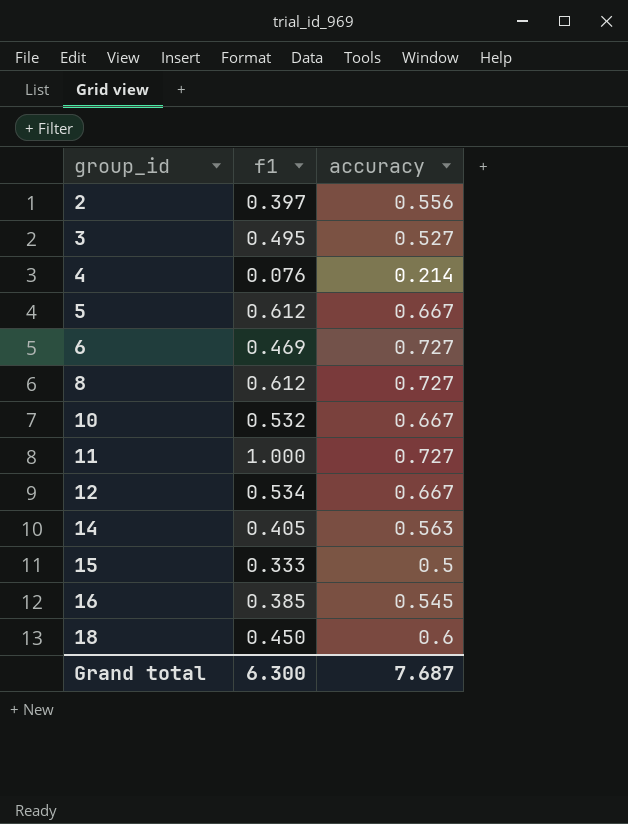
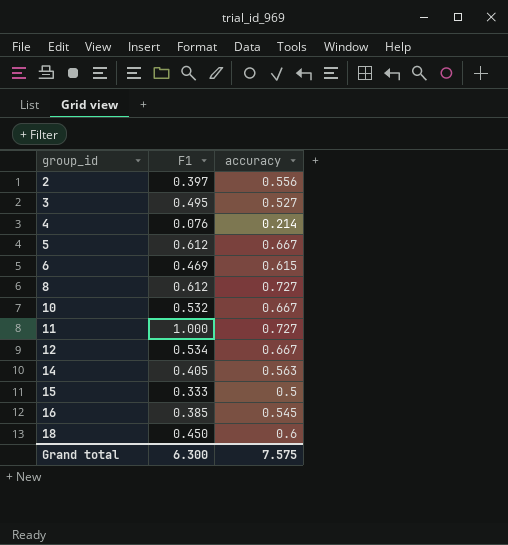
column name: f1 -> F1
6 | accuracy: 0.727 -> 0.615
Grand total | accuracy: 7.687 -> 7.575

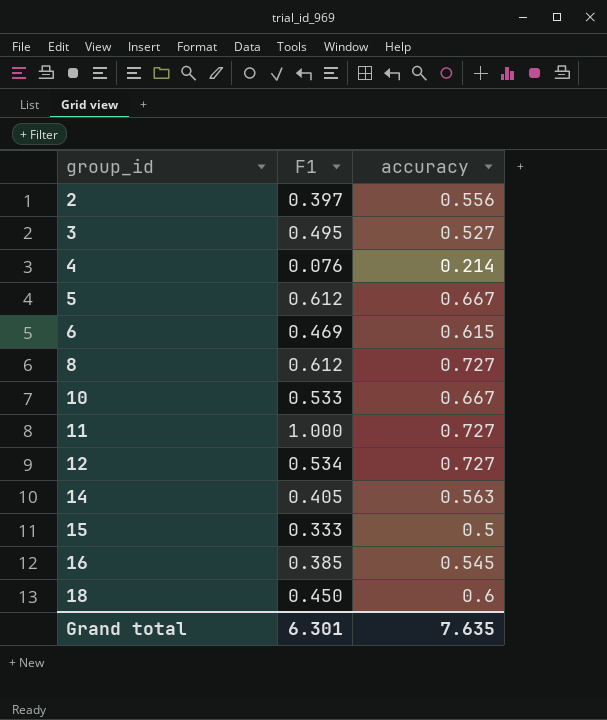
10 | F1: 0.532 -> 0.533
12 | accuracy: 0.667 -> 0.727
Grand total | F1: 6.300 -> 6.301
Grand total | accuracy: 7.575 -> 7.635

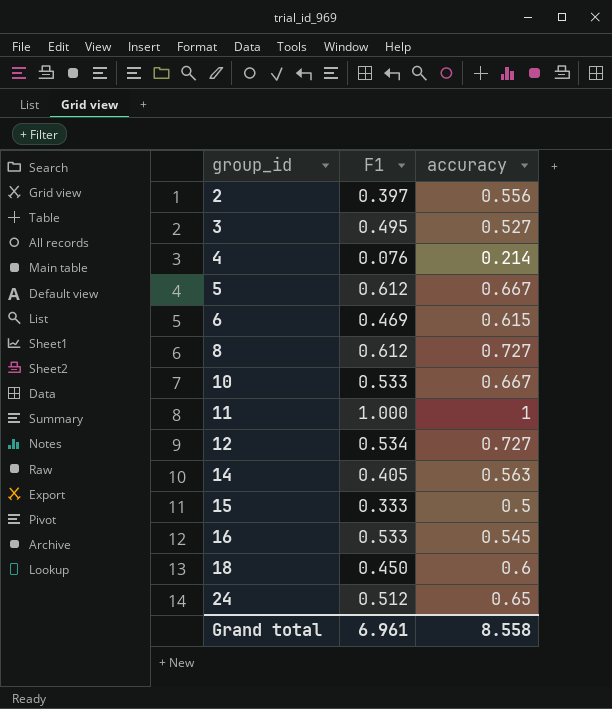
11 | accuracy: 0.727 -> 1
16 | F1: 0.385 -> 0.533
row 24: none -> 0.512 | 0.65
Grand total | F1: 6.301 -> 6.961
Grand total | accuracy: 7.635 -> 8.558

